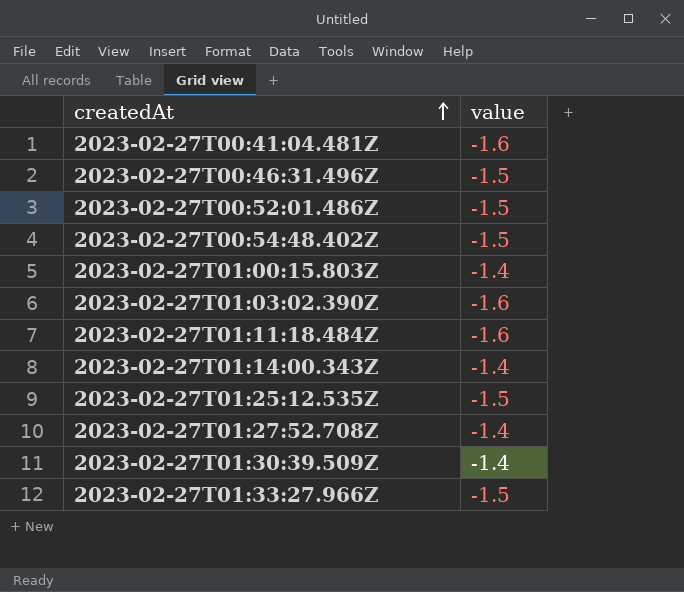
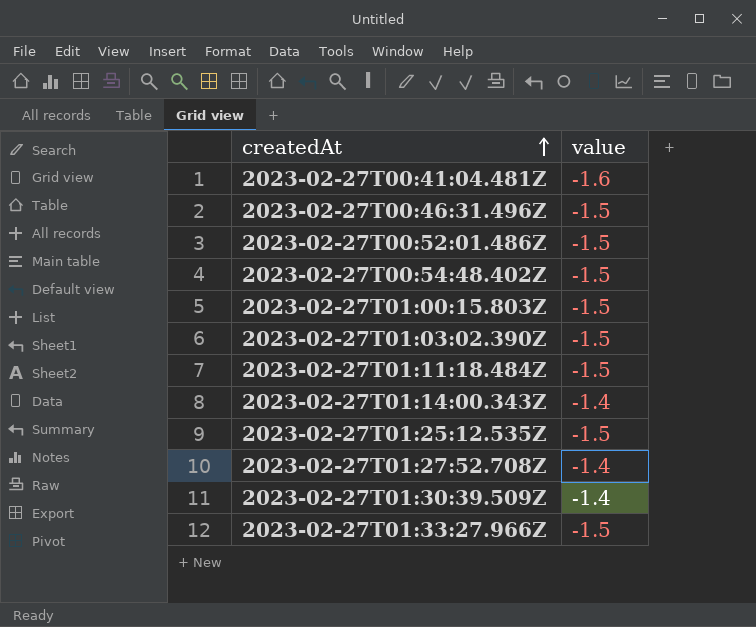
2023-02-27T01:00:15.803Z | value: -1.4 -> -1.5
2023-02-27T01:03:02.390Z | value: -1.6 -> -1.5
2023-02-27T01:11:18.484Z | value: -1.6 -> -1.5

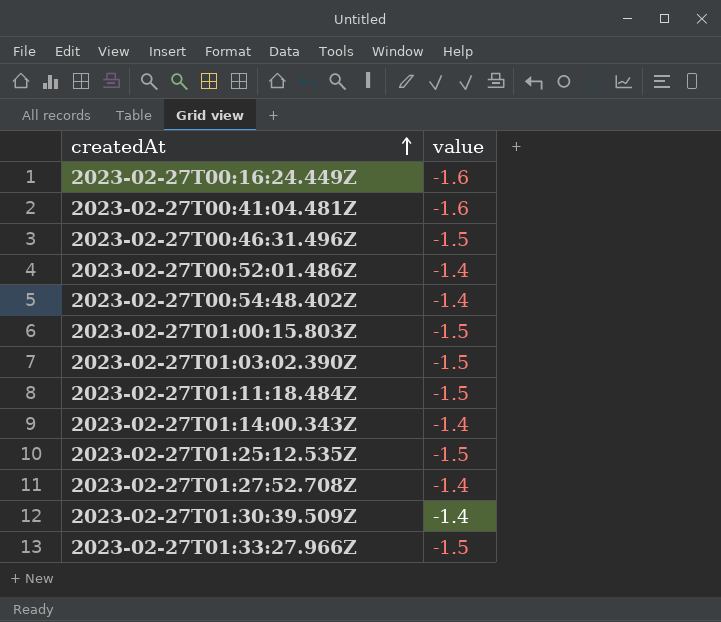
row 2023-02-27T00:16:24.449Z: none -> -1.6
2023-02-27T00:52:01.486Z | value: -1.5 -> -1.4
2023-02-27T00:54:48.402Z | value: -1.5 -> -1.4

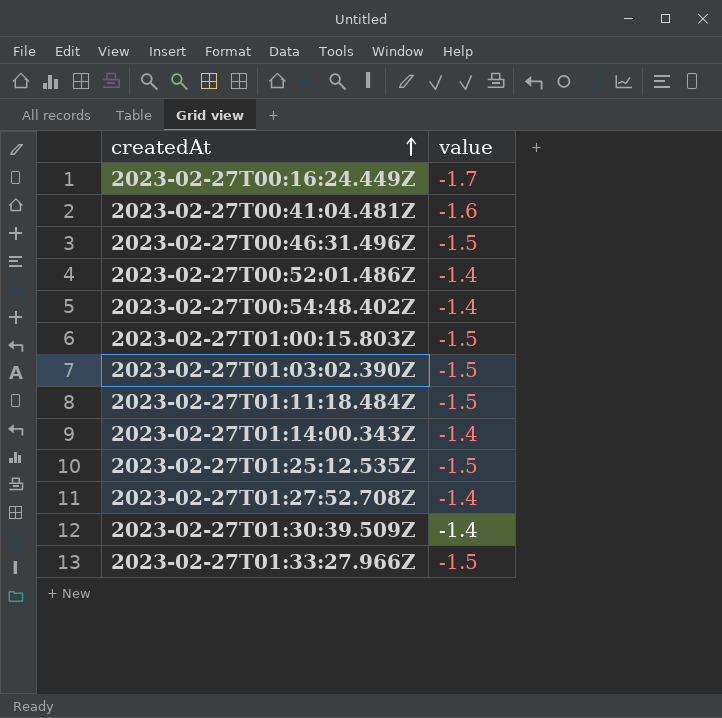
2023-02-27T00:16:24.449Z | value: -1.6 -> -1.7

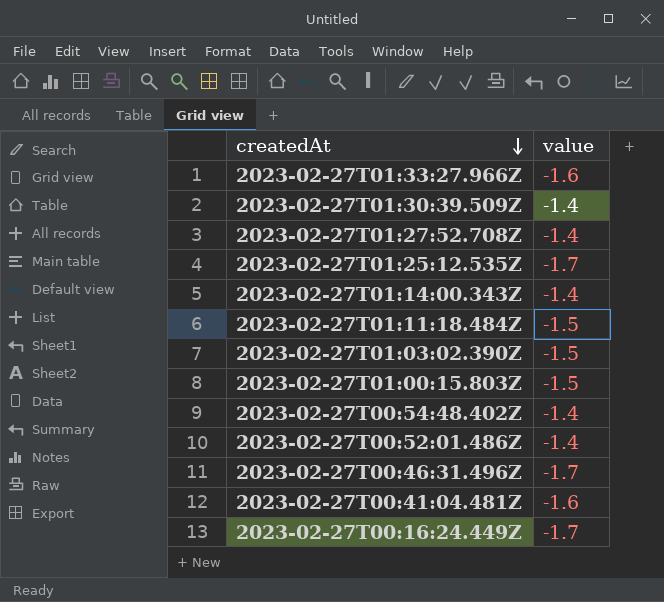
row order: createdAt ascending -> createdAt descending
2023-02-27T01:33:27.966Z | value: -1.5 -> -1.6
2023-02-27T01:25:12.535Z | value: -1.5 -> -1.7
2023-02-27T00:46:31.496Z | value: -1.5 -> -1.7

